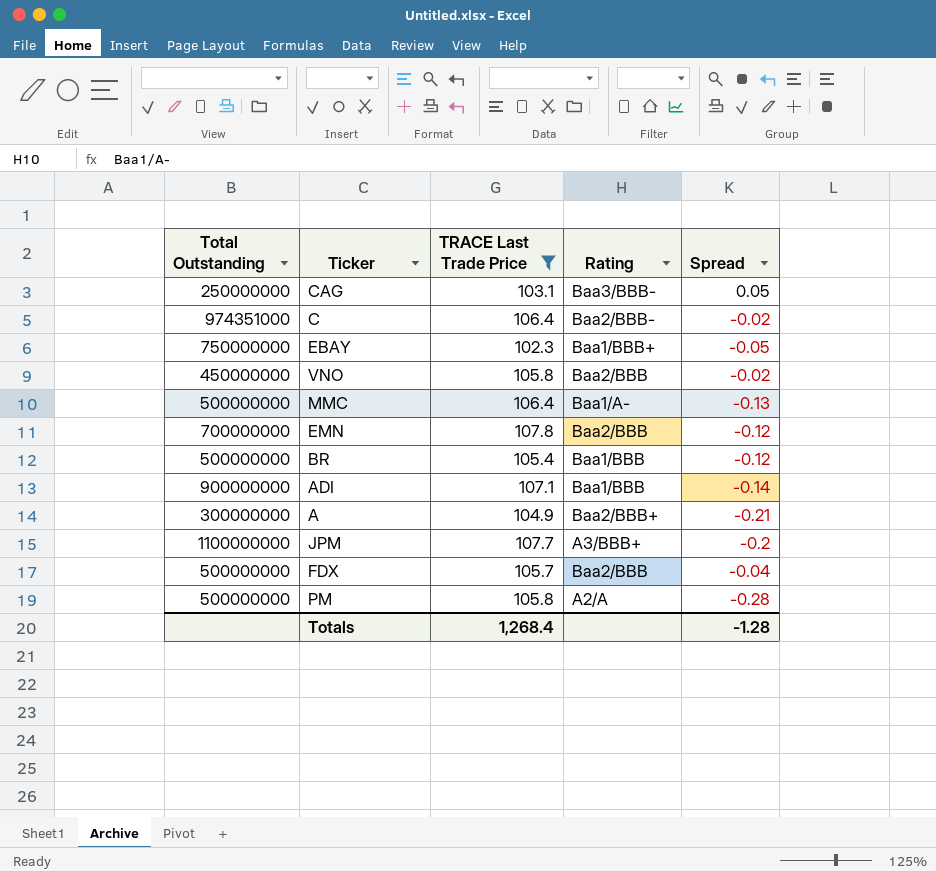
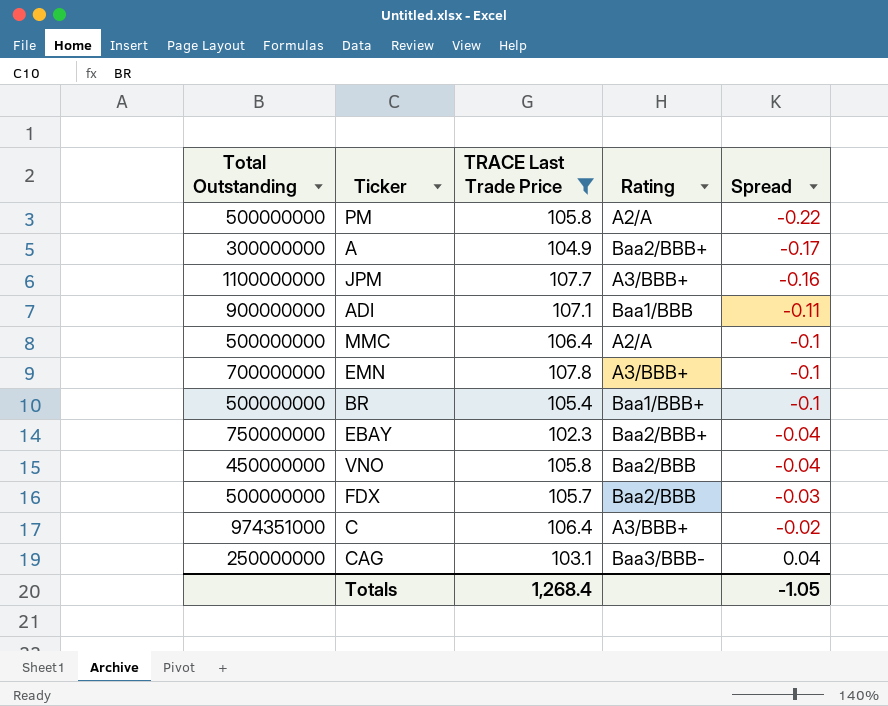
row order: none -> Spread ascending
PM | Spread: -0.28 -> -0.22
A | Spread: -0.21 -> -0.17
JPM | Spread: -0.2 -> -0.16
ADI | Spread: -0.14 -> -0.11
MMC | Rating: Baa1/A- -> A2/A
MMC | Spread: -0.13 -> -0.1
EMN | Rating: Baa2/BBB -> A3/BBB+
EMN | Spread: -0.12 -> -0.1
BR | Rating: Baa1/BBB -> Baa1/BBB+
BR | Spread: -0.12 -> -0.1
EBAY | Rating: Baa1/BBB+ -> Baa2/BBB+
EBAY | Spread: -0.05 -> -0.04
VNO | Spread: -0.02 -> -0.04
FDX | Spread: -0.04 -> -0.03
C | Rating: Baa2/BBB- -> A3/BBB+
CAG | Spread: 0.05 -> 0.04
Totals | Spread: -1.28 -> -1.05

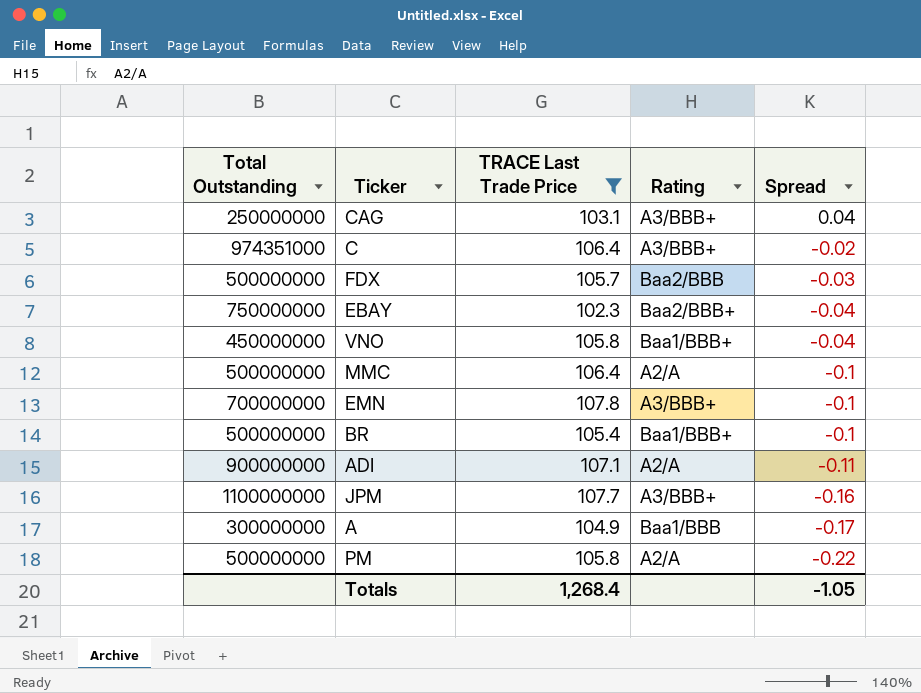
row order: Spread ascending -> Spread descending
CAG | Rating: Baa3/BBB- -> A3/BBB+
VNO | Rating: Baa2/BBB -> Baa1/BBB+
ADI | Rating: Baa1/BBB -> A2/A
A | Rating: Baa2/BBB+ -> Baa1/BBB

